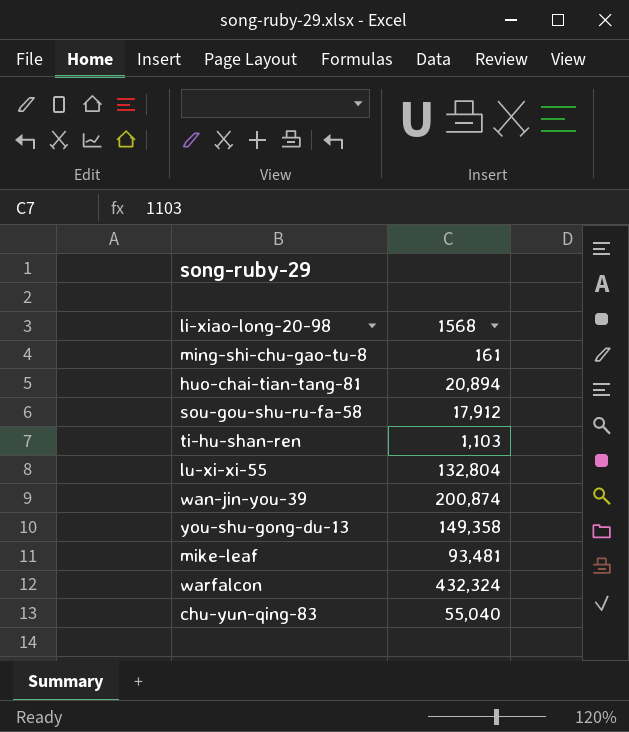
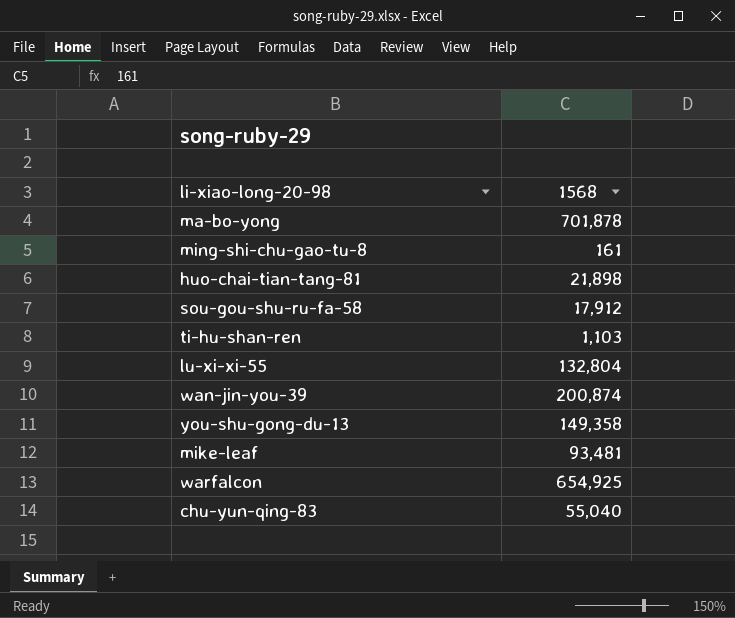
row ma-bo-yong: none -> 701,878
huo-chai-tian-tang-81 | 1568: 20,894 -> 21,898
warfalcon | 1568: 432,324 -> 654,925

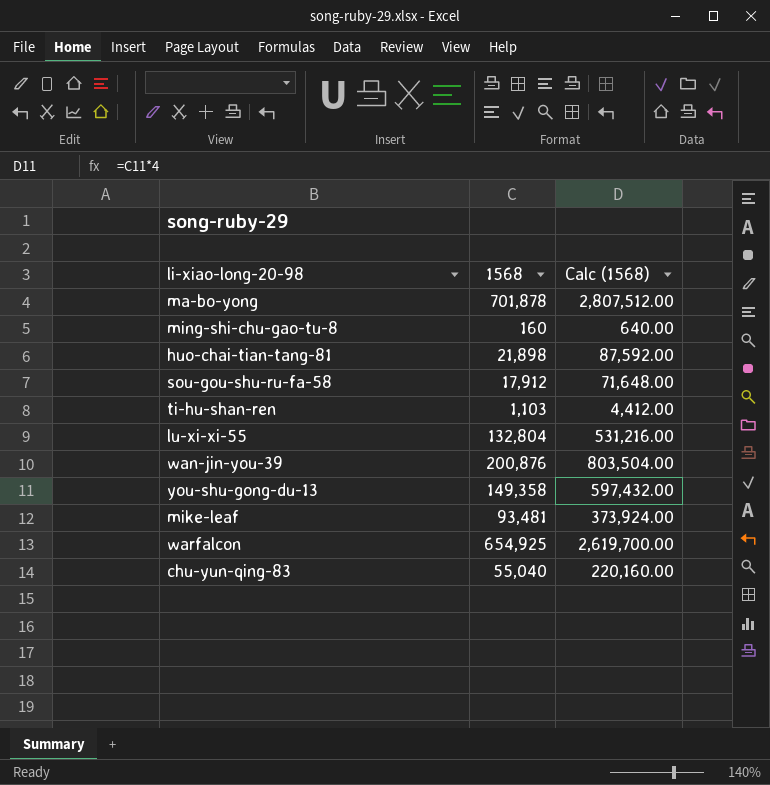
column Calc (1568) | formula: none -> [1568] * 4
ming-shi-chu-gao-tu-8 | 1568: 161 -> 160
wan-jin-you-39 | 1568: 200,874 -> 200,876

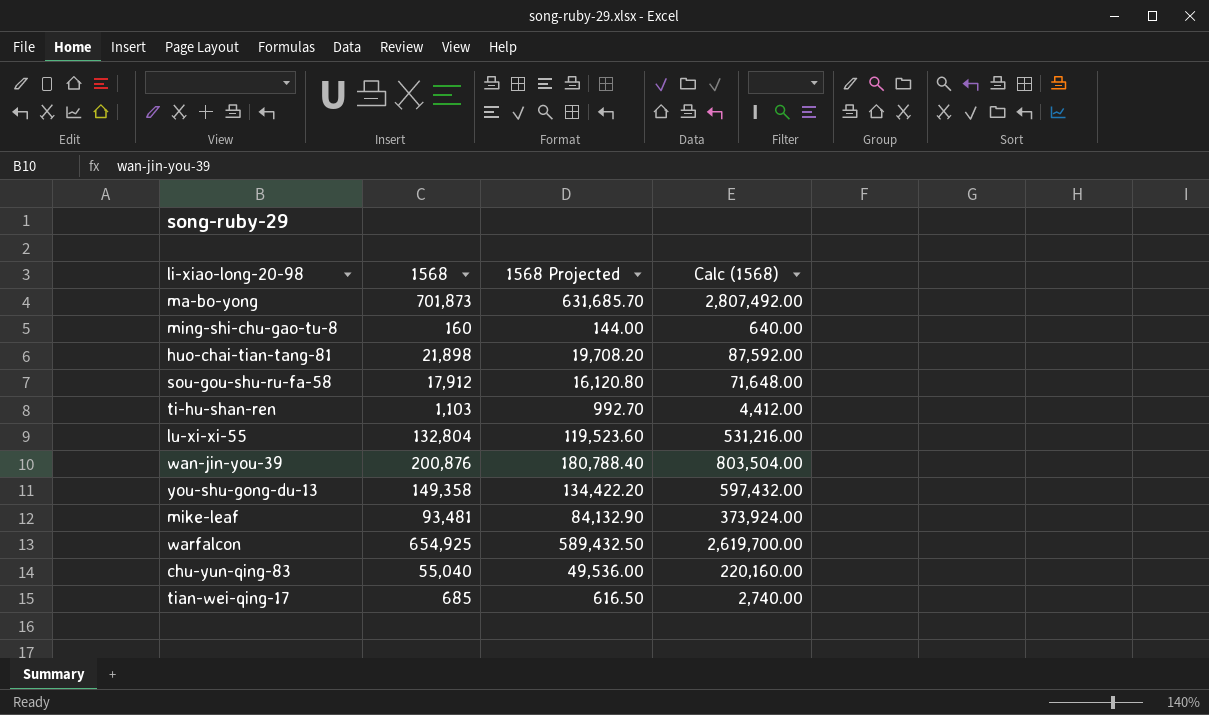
column 1568 Projected | formula: none -> [1568] * 0.9
ma-bo-yong | 1568: 701,878 -> 701,873
ma-bo-yong | Calc (1568): 2,807,512.00 -> 2,807,492.00
row tian-wei-qing-17: none -> 685 | 616.50 | 2,740.00

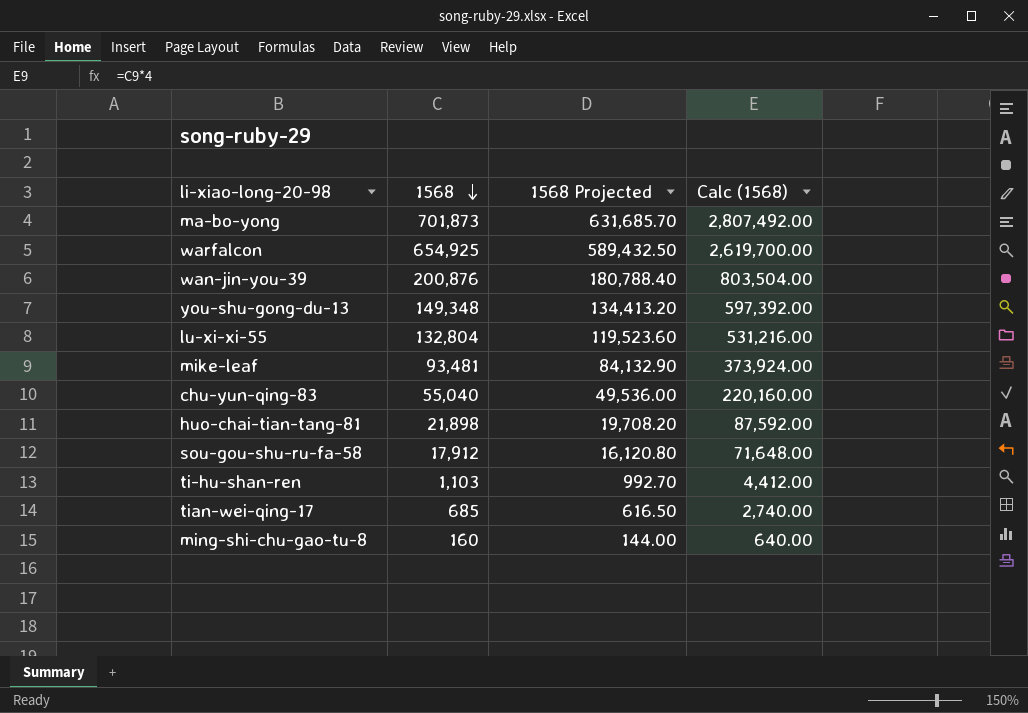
row order: none -> 1568 descending
you-shu-gong-du-13 | 1568: 149,358 -> 149,348
you-shu-gong-du-13 | 1568 Projected: 134,422.20 -> 134,413.20
you-shu-gong-du-13 | Calc (1568): 597,432.00 -> 597,392.00

